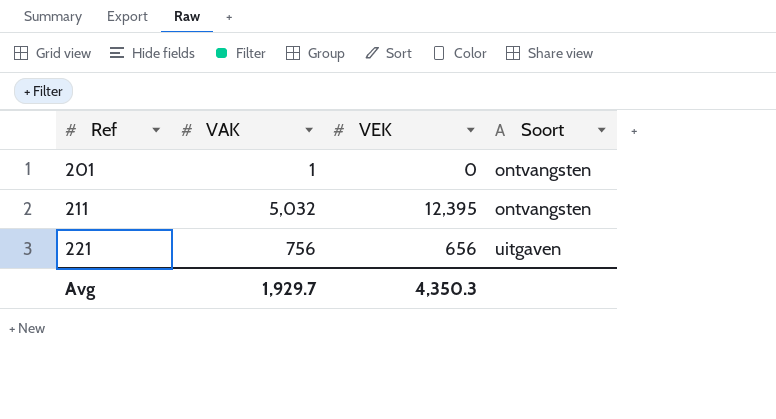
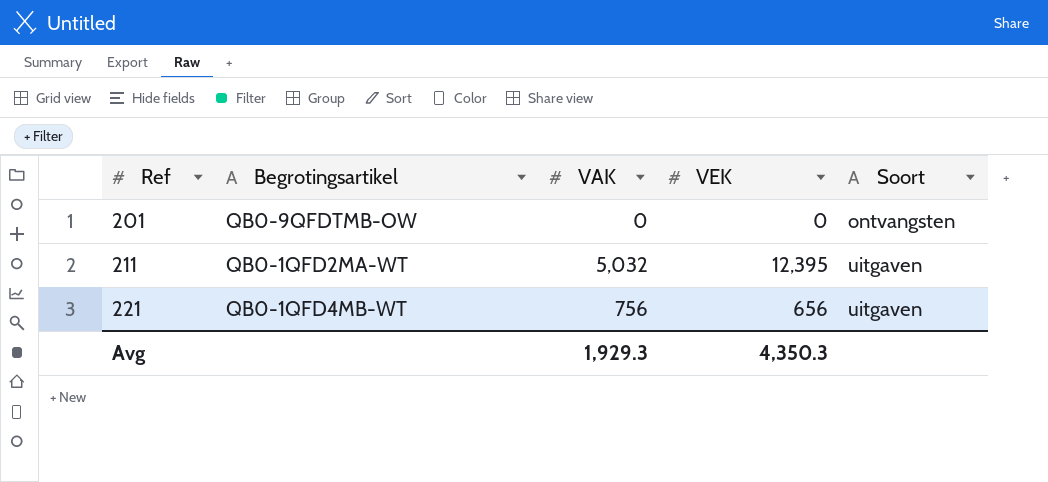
column Begrotingsartikel | position: none -> 2
201 | VAK: 1 -> 0
211 | Soort: ontvangsten -> uitgaven
Avg | VAK: 1,929.7 -> 1,929.3

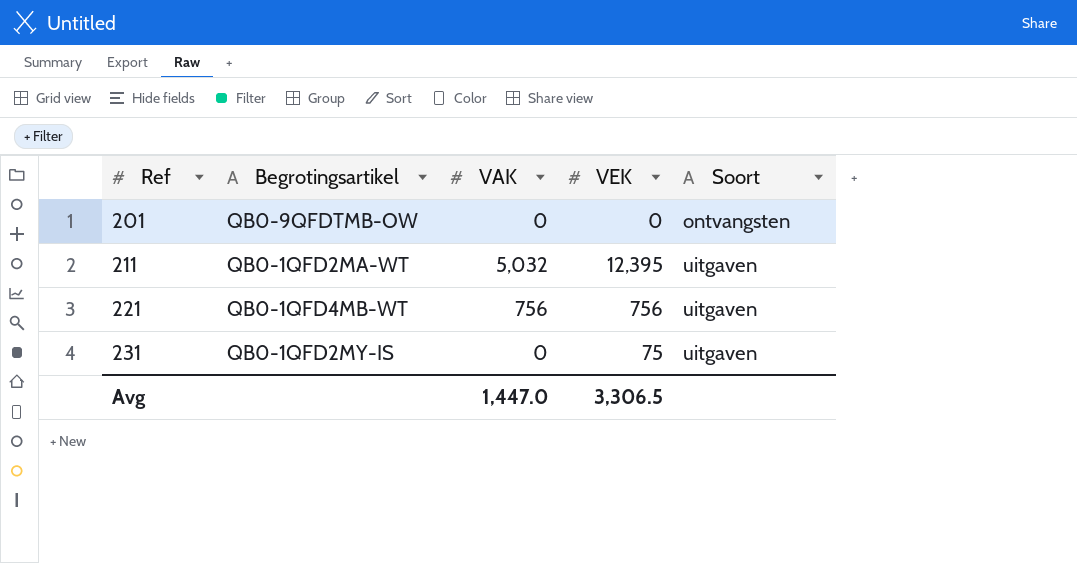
221 | VEK: 656 -> 756
row 231: none -> QB0-1QFD2MY-IS | 0 | 75 | uitgaven
Avg | VAK: 1,929.3 -> 1,447.0
Avg | VEK: 4,350.3 -> 3,306.5

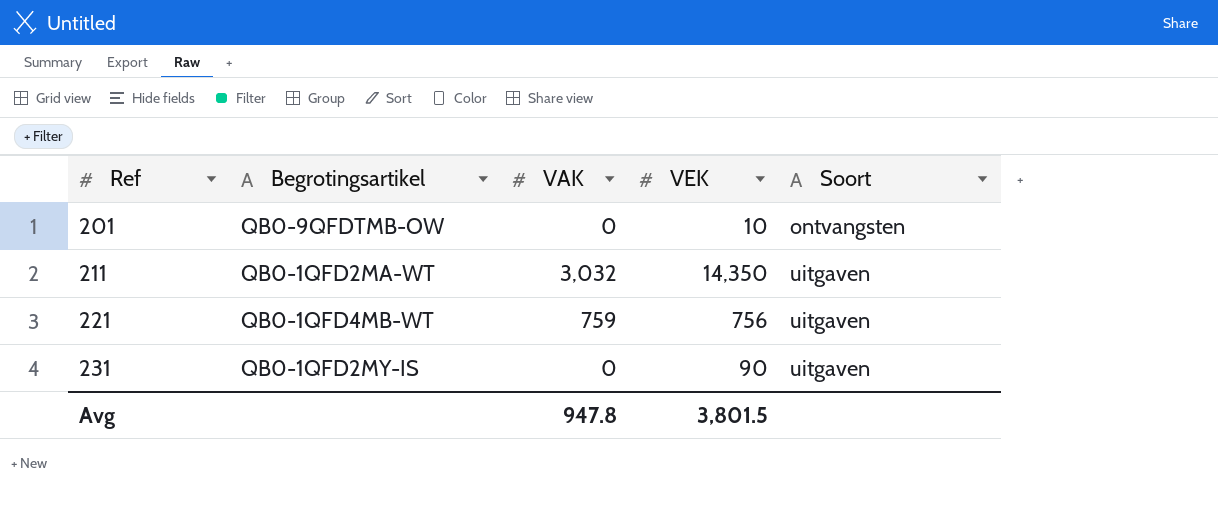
201 | VEK: 0 -> 10
211 | VAK: 5,032 -> 3,032
211 | VEK: 12,395 -> 14,350
221 | VAK: 756 -> 759
231 | VEK: 75 -> 90
Avg | VAK: 1,447.0 -> 947.8
Avg | VEK: 3,306.5 -> 3,801.5

